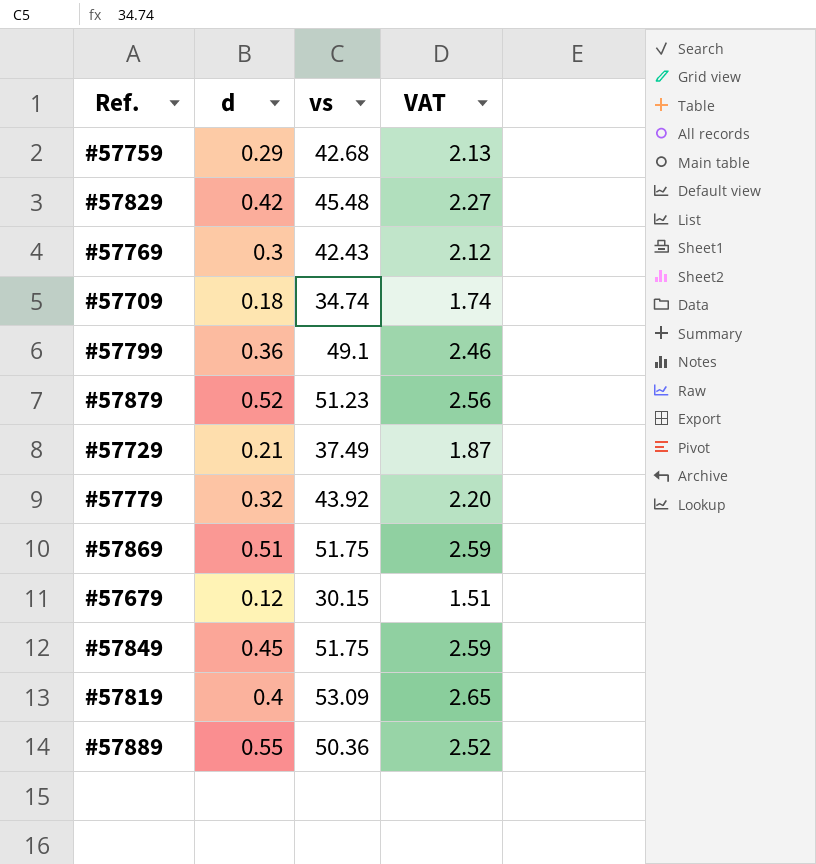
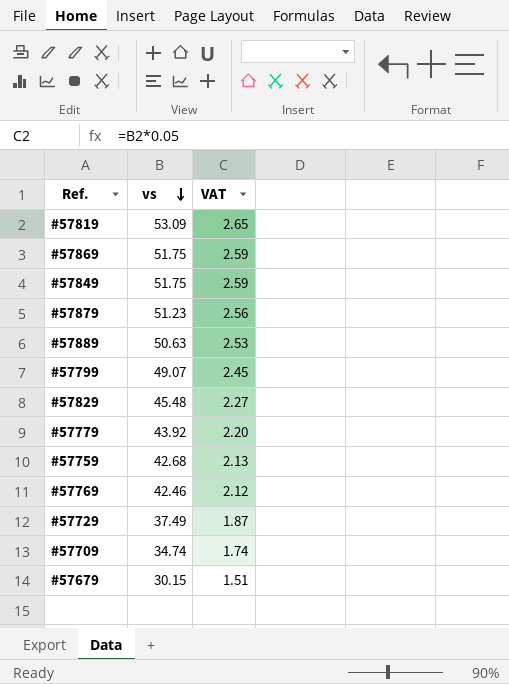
row order: none -> vs descending
column d | position: 2 -> none
#57889 | vs: 50.36 -> 50.63
#57889 | VAT: 2.52 -> 2.53
#57799 | vs: 49.1 -> 49.07
#57799 | VAT: 2.46 -> 2.45
#57769 | vs: 42.43 -> 42.46

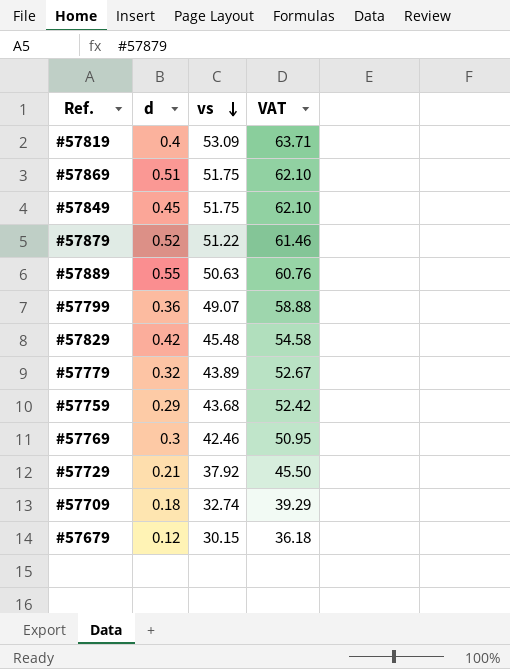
column d | position: none -> 2
column VAT | formula: [vs] * 0.05 -> [vs] * 1.2
#57879 | vs: 51.23 -> 51.22
#57779 | vs: 43.92 -> 43.89
#57759 | vs: 42.68 -> 43.68
#57729 | vs: 37.49 -> 37.92
#57709 | vs: 34.74 -> 32.74

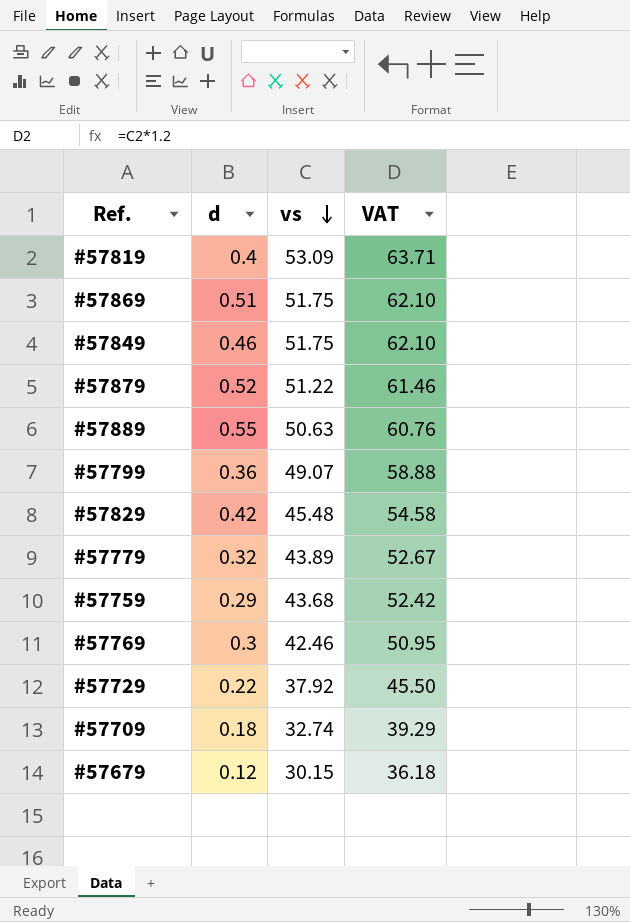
#57849 | d: 0.45 -> 0.46
#57729 | d: 0.21 -> 0.22

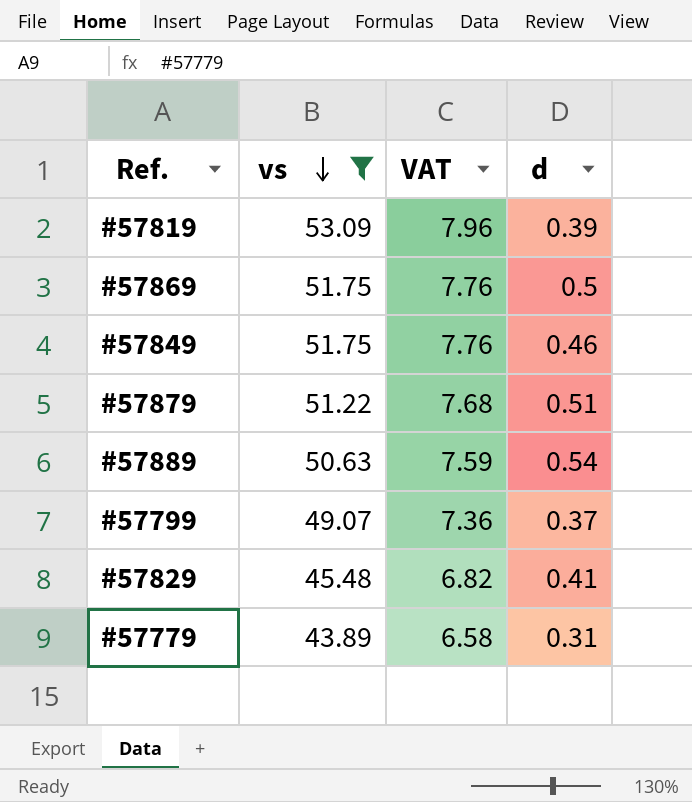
filter: none -> vs >= 43.89
column VAT | formula: [vs] * 1.2 -> [vs] * 0.15
column d | position: 2 -> 4
#57819 | d: 0.4 -> 0.39
#57869 | d: 0.51 -> 0.5
#57879 | d: 0.52 -> 0.51
#57889 | d: 0.55 -> 0.54
#57799 | d: 0.36 -> 0.37
#57829 | d: 0.42 -> 0.41
#57779 | d: 0.32 -> 0.31

